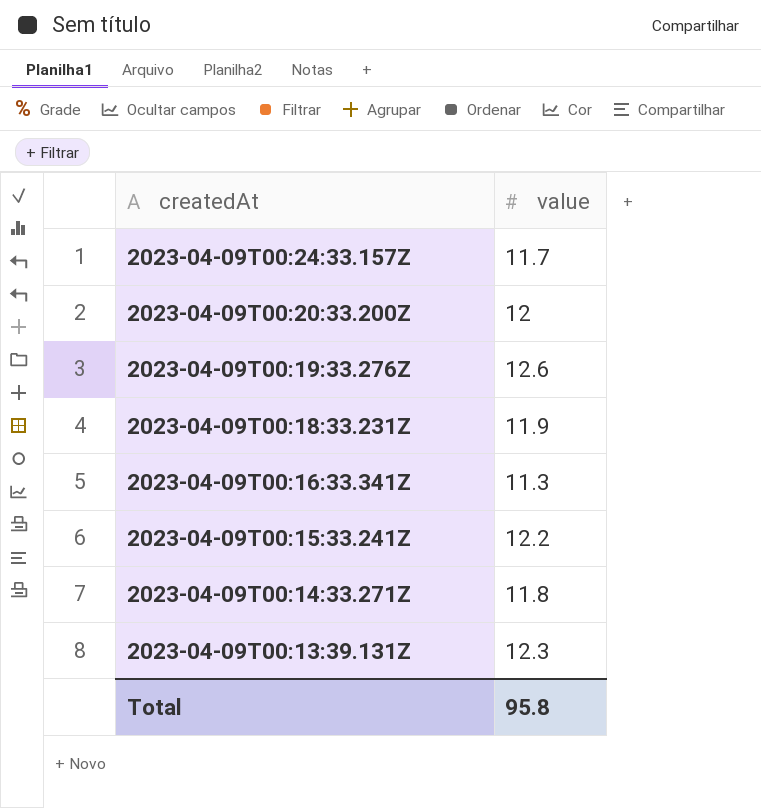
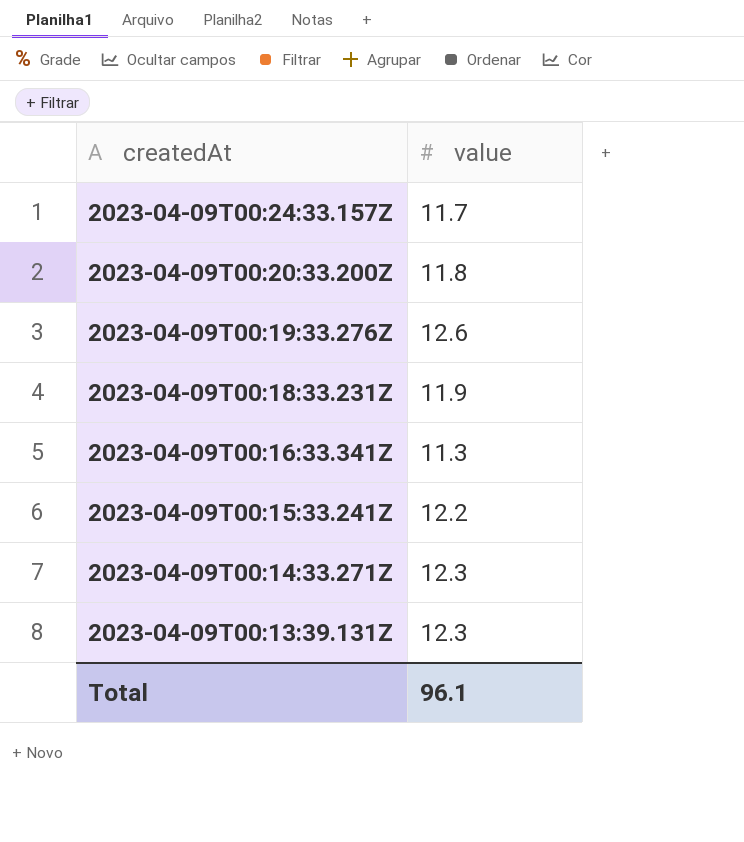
2023-04-09T00:20:33.200Z | value: 12 -> 11.8
2023-04-09T00:14:33.271Z | value: 11.8 -> 12.3
Total | value: 95.8 -> 96.1

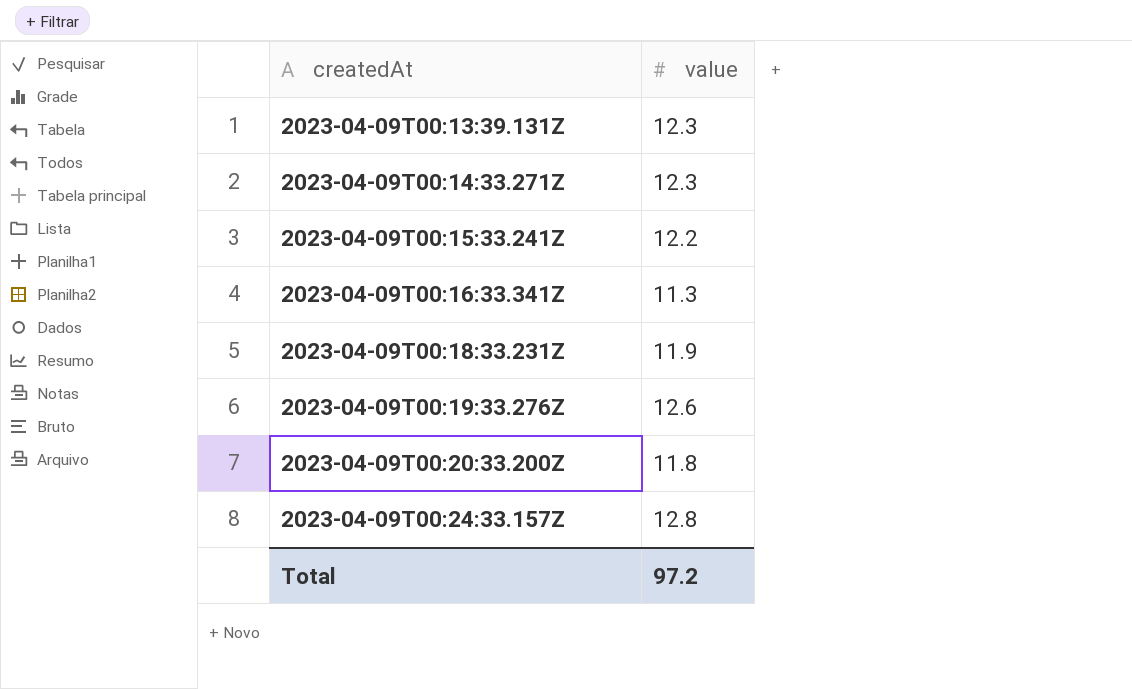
row order: createdAt descending -> createdAt ascending
2023-04-09T00:24:33.157Z | value: 11.7 -> 12.8
Total | value: 96.1 -> 97.2

